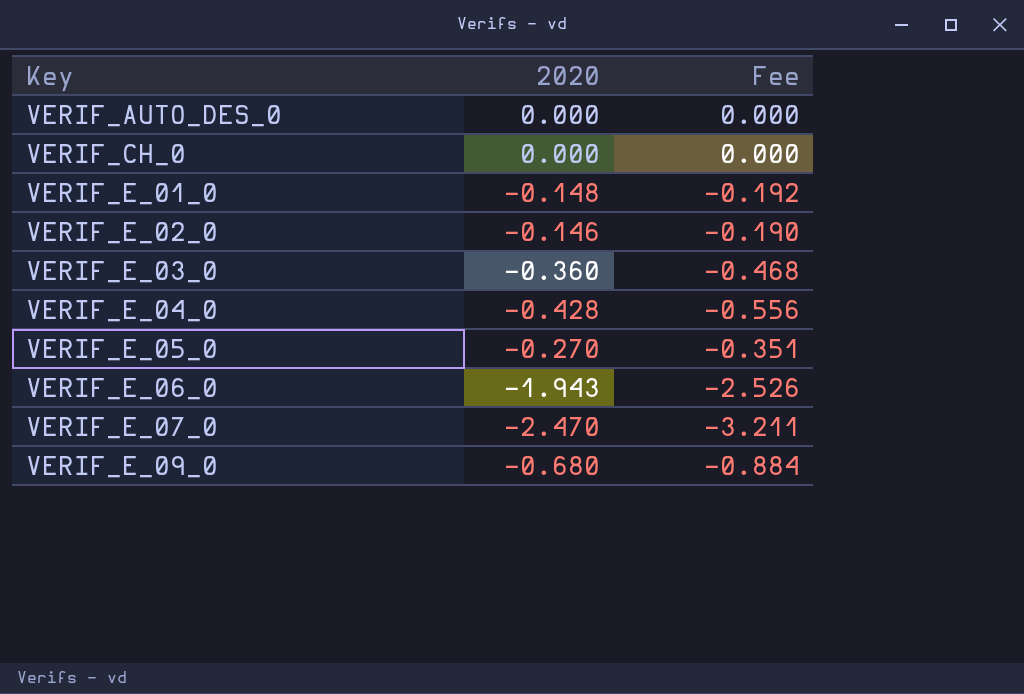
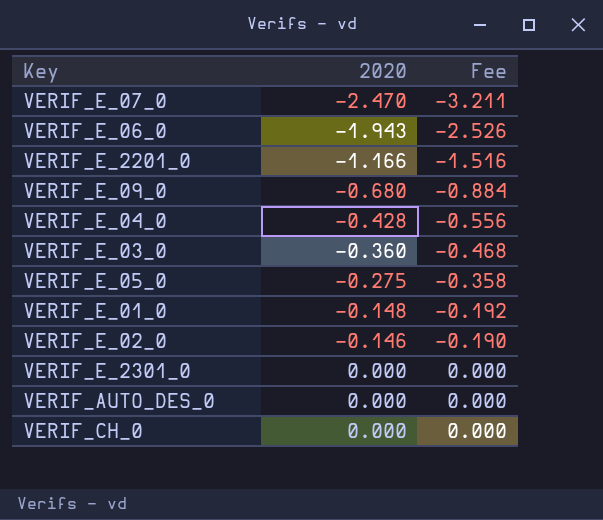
row order: Key ascending -> 2020 ascending
row VERIF_E_2201_0: none -> -1.166 | -1.516
VERIF_E_05_0 | 2020: -0.270 -> -0.275
VERIF_E_05_0 | Fee: -0.351 -> -0.358
row VERIF_E_2301_0: none -> 0.000 | 0.000

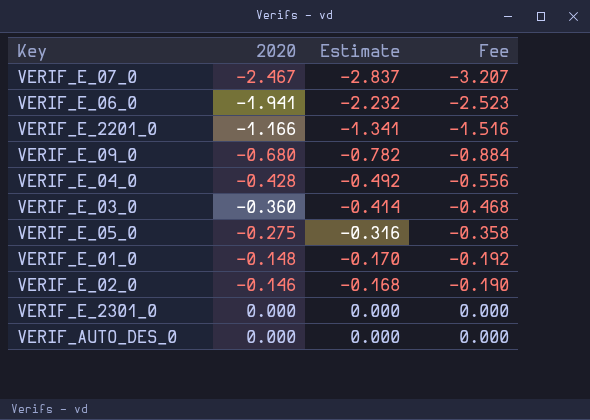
column Estimate | formula: none -> [2020] * 1.15
row VERIF_CH_0: 0.000 | 0.000 -> none
VERIF_E_07_0 | 2020: -2.470 -> -2.467
VERIF_E_07_0 | Fee: -3.211 -> -3.207
VERIF_E_06_0 | 2020: -1.943 -> -1.941
VERIF_E_06_0 | Fee: -2.526 -> -2.523

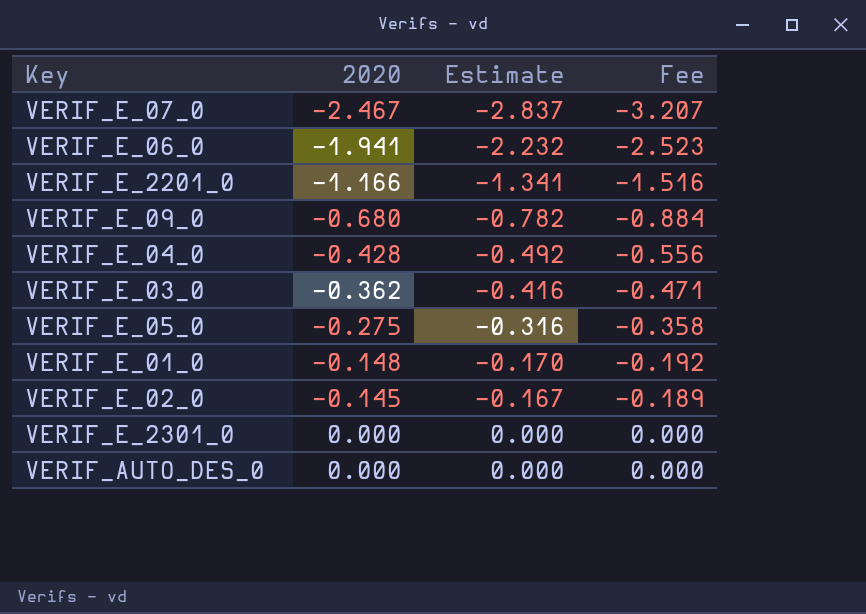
VERIF_E_03_0 | 2020: -0.360 -> -0.362
VERIF_E_03_0 | Estimate: -0.414 -> -0.416
VERIF_E_03_0 | Fee: -0.468 -> -0.471
VERIF_E_02_0 | 2020: -0.146 -> -0.145
VERIF_E_02_0 | Estimate: -0.168 -> -0.167
VERIF_E_02_0 | Fee: -0.190 -> -0.189

